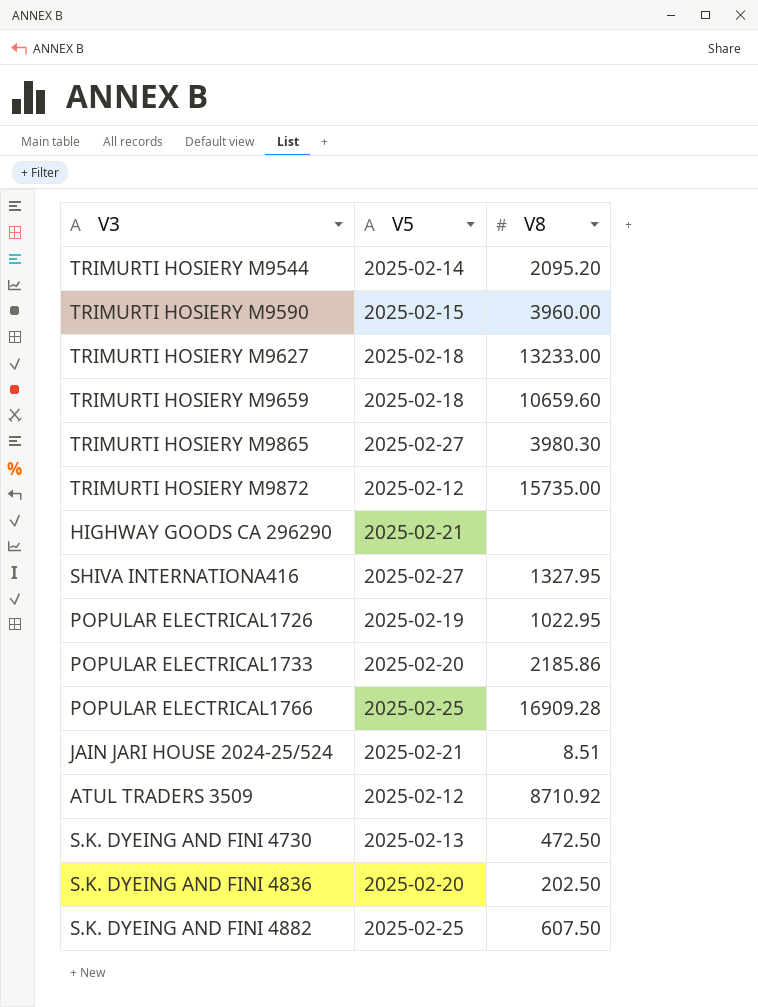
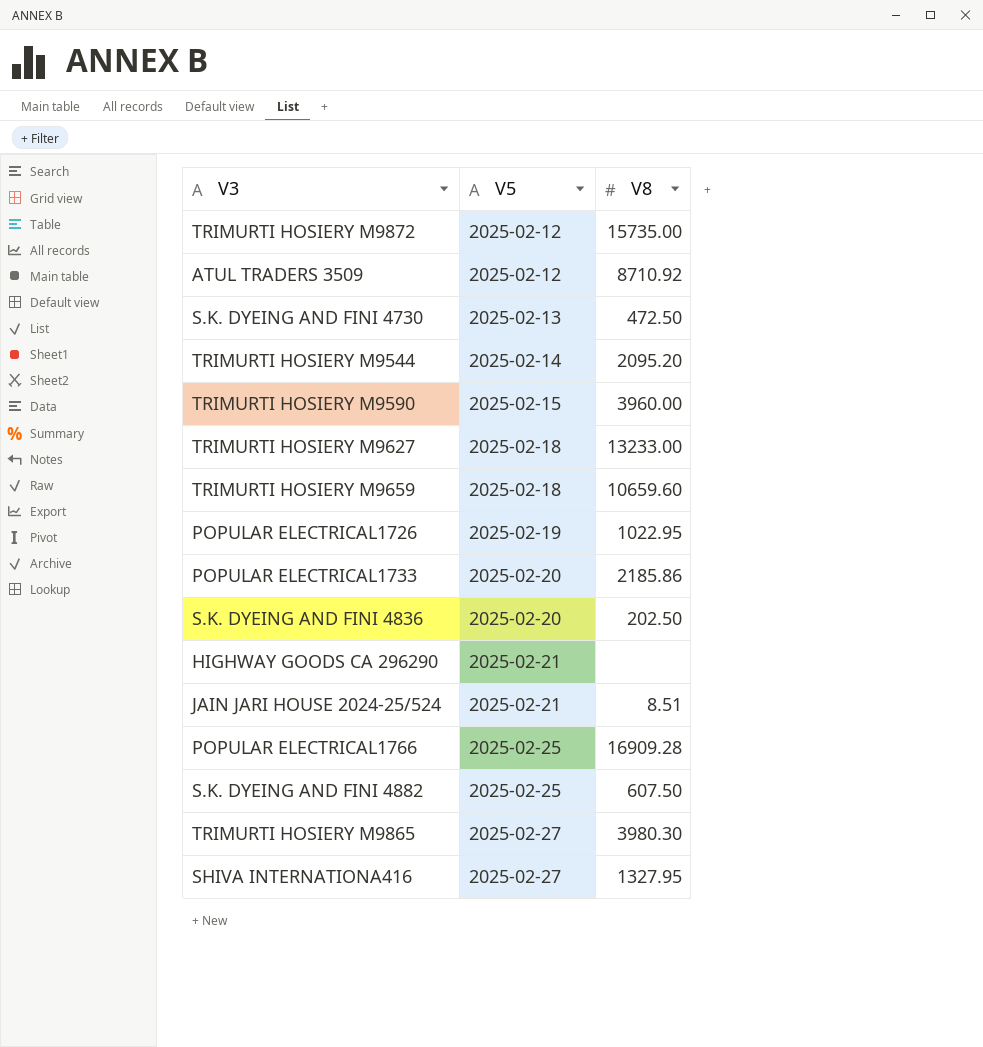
row order: none -> V5 ascending

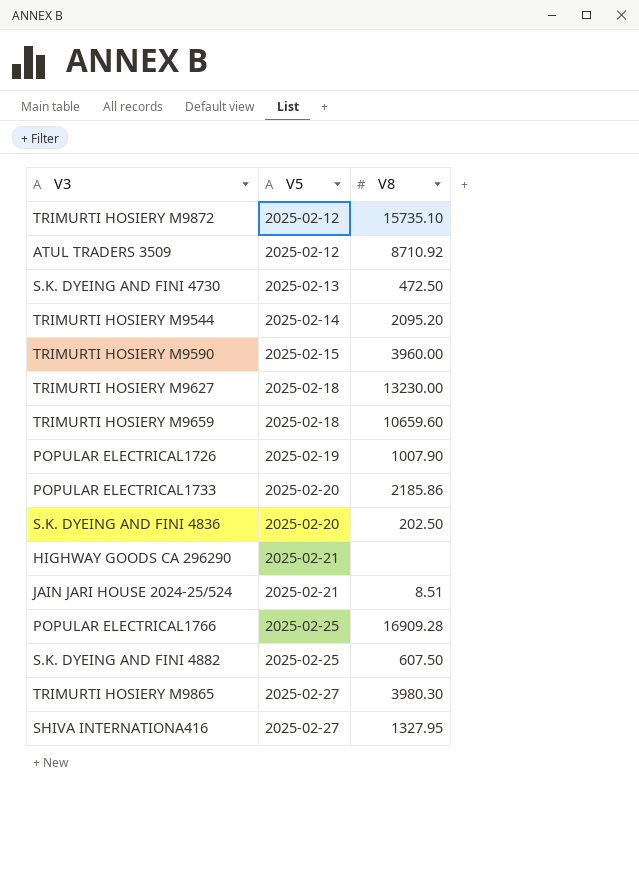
TRIMURTI HOSIERY M9872 | V8: 15735.00 -> 15735.10
TRIMURTI HOSIERY M9627 | V8: 13233.00 -> 13230.00
POPULAR ELECTRICAL1726 | V8: 1022.95 -> 1007.90

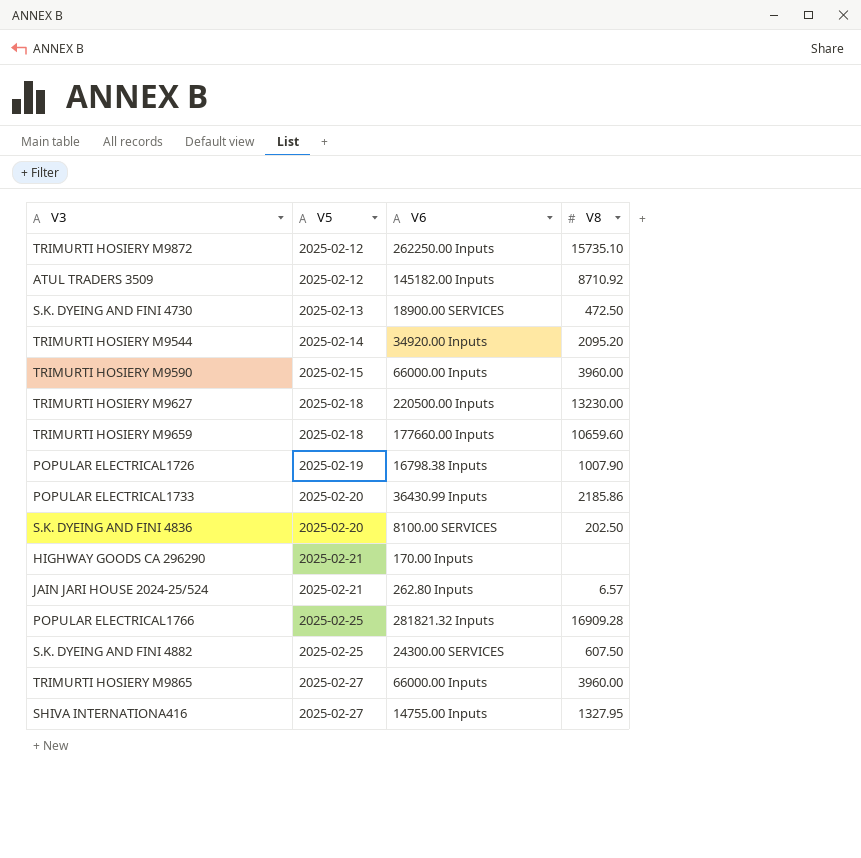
column V6 | position: none -> 3
JAIN JARI HOUSE 2024-25/524 | V8: 8.51 -> 6.57
TRIMURTI HOSIERY M9865 | V8: 3980.30 -> 3960.00

